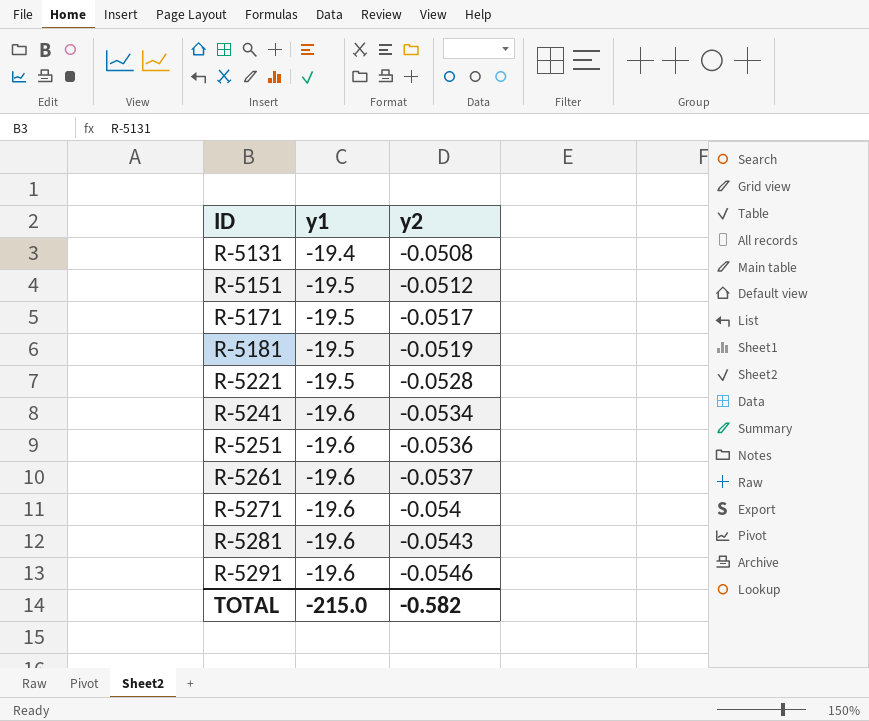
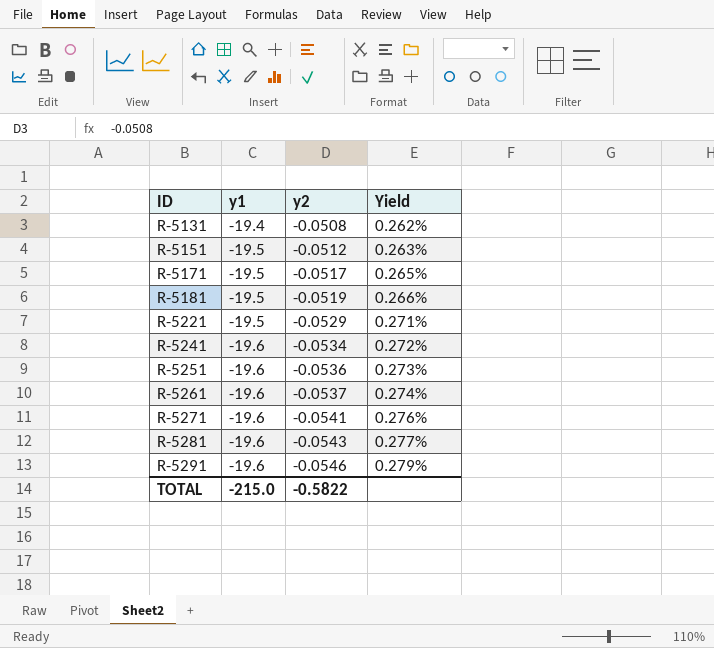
column Yield | formula: none -> [y2] / [y1]
R-5221 | y2: -0.0528 -> -0.0529
R-5271 | y2: -0.054 -> -0.0541
TOTAL | y2: -0.582 -> -0.5822

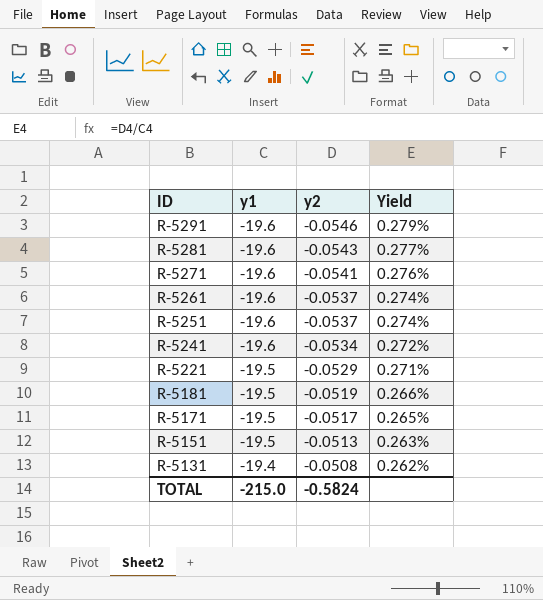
row order: ID ascending -> ID descending
R-5251 | y2: -0.0536 -> -0.0537
R-5251 | Yield: 0.273% -> 0.274%
R-5151 | y2: -0.0512 -> -0.0513
TOTAL | y2: -0.5822 -> -0.5824

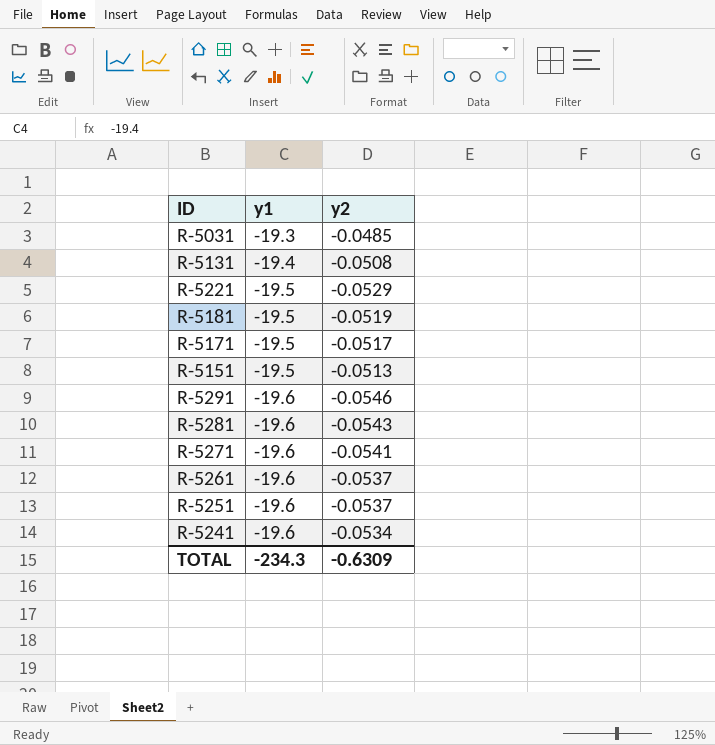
row order: ID descending -> y1 descending
column Yield | formula: [y2] / [y1] -> none
row R-5031: none -> -19.3 | -0.0485
TOTAL | y1: -215.0 -> -234.3
TOTAL | y2: -0.5824 -> -0.6309

